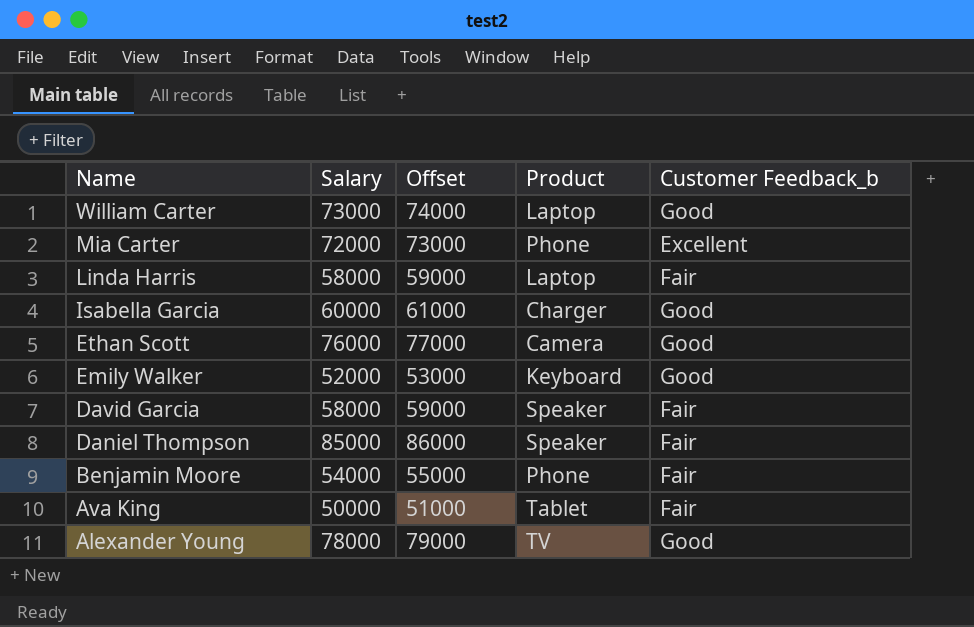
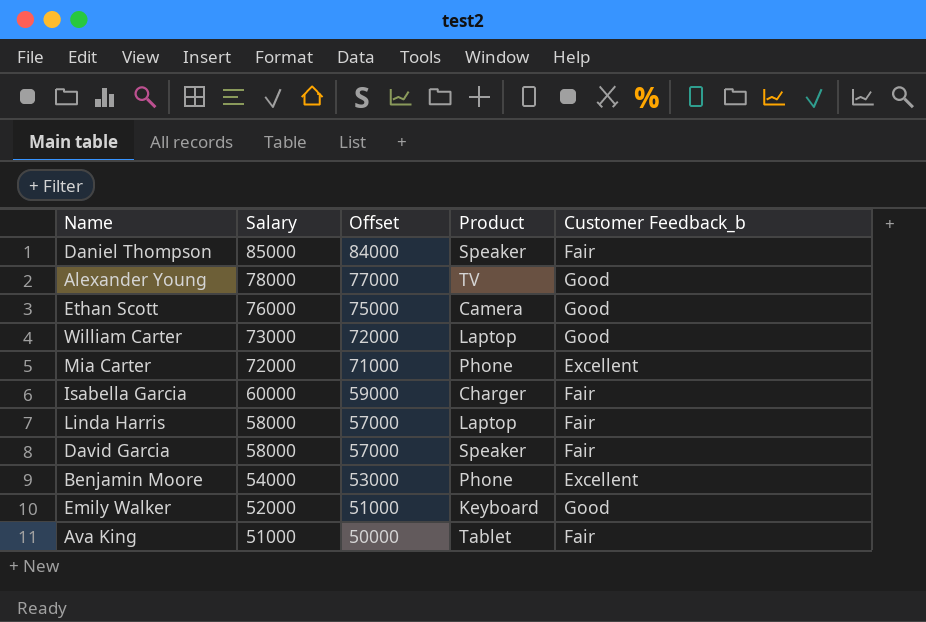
row order: Name descending -> Salary descending
column Offset | formula: [Salary] + 1000 -> [Salary] - 1000
Isabella Garcia | Customer Feedback_b: Good -> Fair
Benjamin Moore | Customer Feedback_b: Fair -> Excellent
Ava King | Salary: 50000 -> 51000

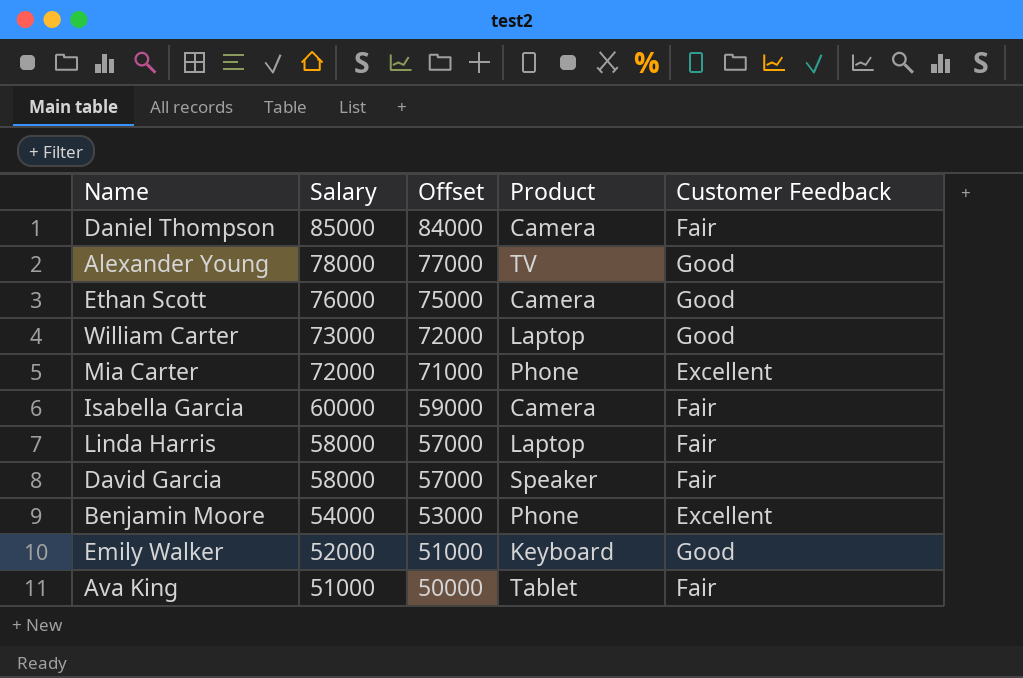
column name: Customer Feedback_b -> Customer Feedback
Daniel Thompson | Product: Speaker -> Camera
Isabella Garcia | Product: Charger -> Camera

